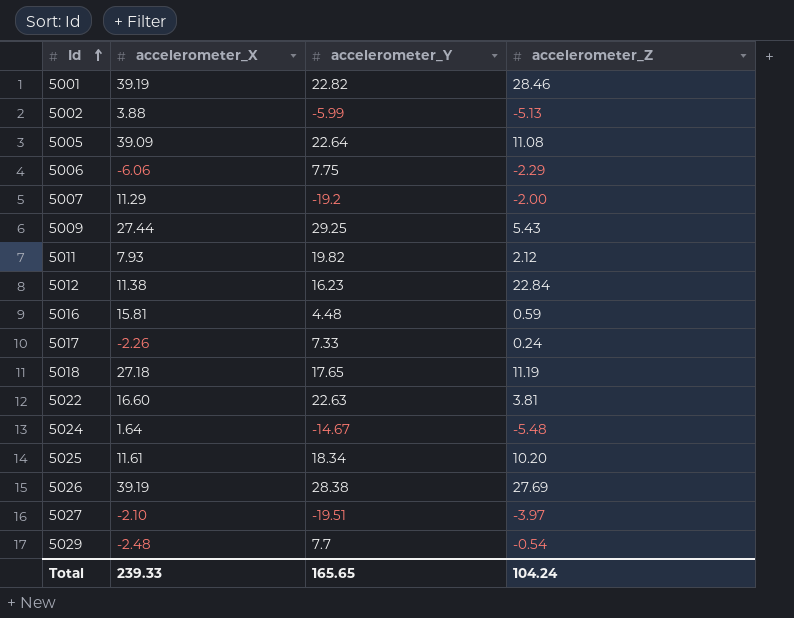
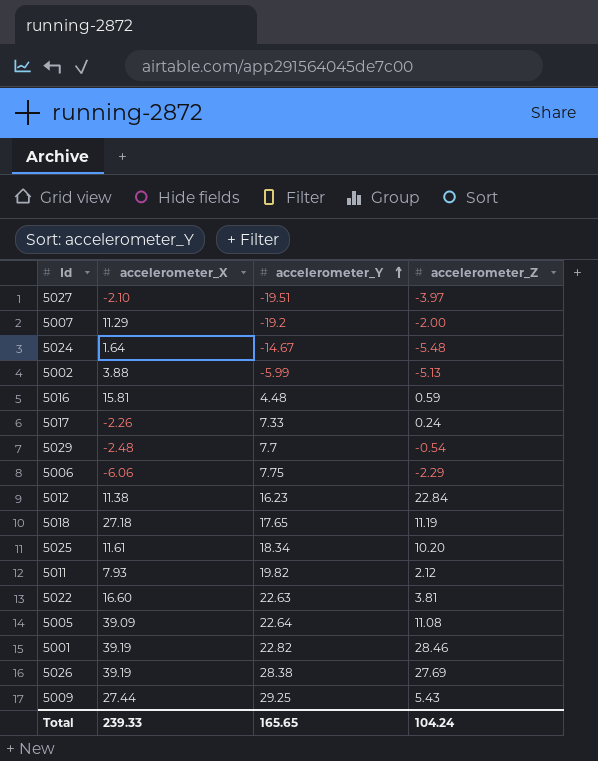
row order: Id ascending -> accelerometer_Y ascending

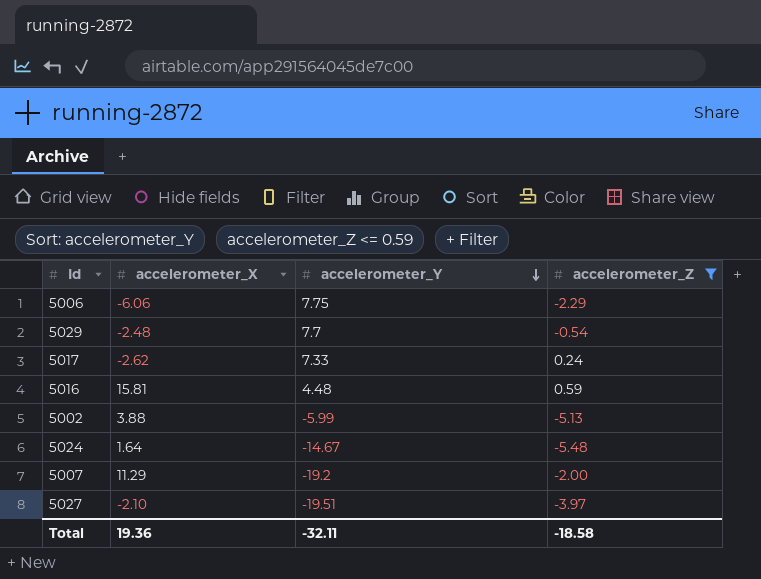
filter: none -> accelerometer_Z <= 0.59
row order: accelerometer_Y ascending -> accelerometer_Y descending
5017 | accelerometer_X: -2.26 -> -2.62
Total | accelerometer_X: 239.33 -> 19.36
Total | accelerometer_Y: 165.65 -> -32.11
Total | accelerometer_Z: 104.24 -> -18.58

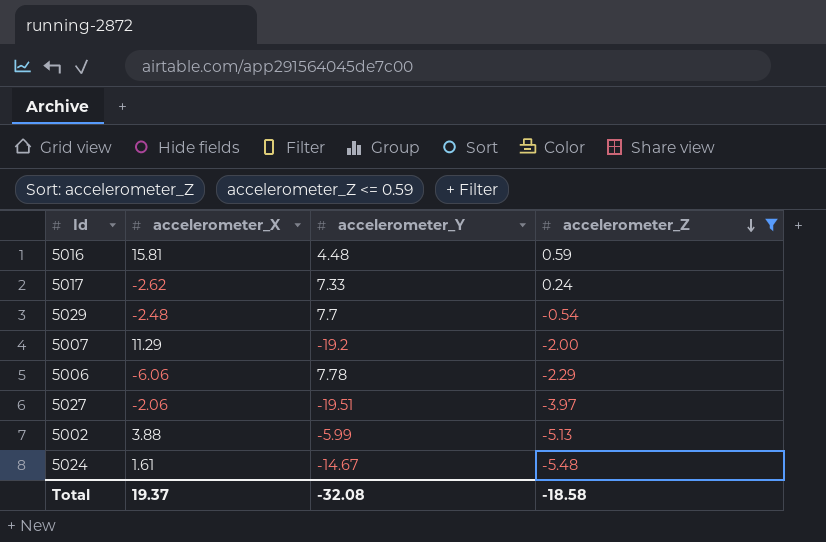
row order: accelerometer_Y descending -> accelerometer_Z descending
5006 | accelerometer_Y: 7.75 -> 7.78
5027 | accelerometer_X: -2.10 -> -2.06
5024 | accelerometer_X: 1.64 -> 1.61
Total | accelerometer_X: 19.36 -> 19.37
Total | accelerometer_Y: -32.11 -> -32.08

